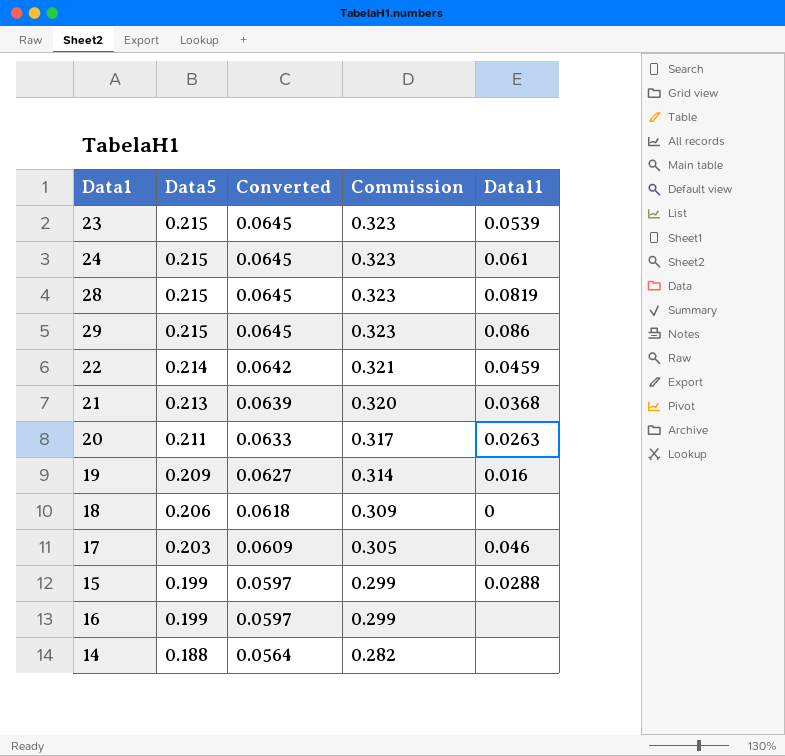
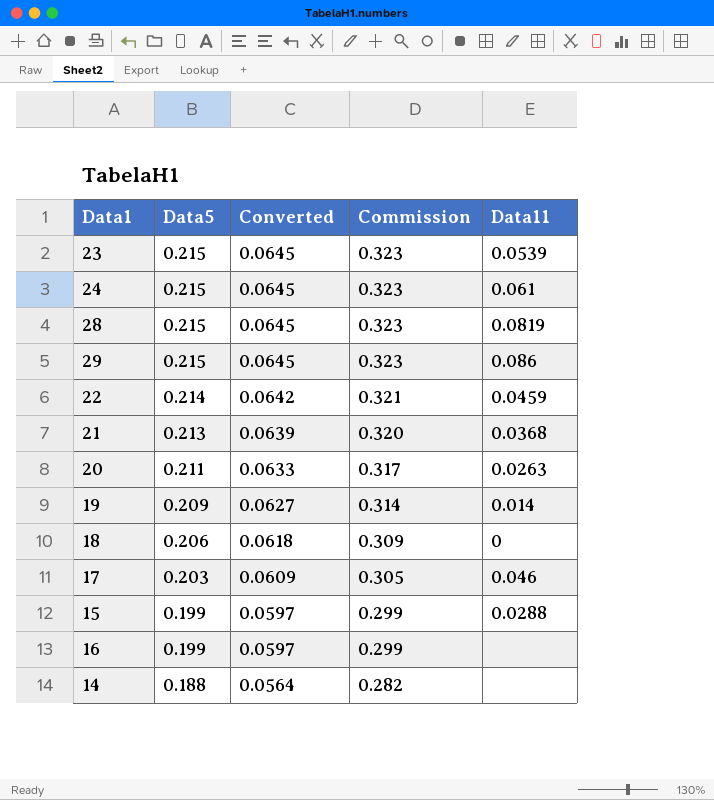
19 | Data11: 0.016 -> 0.014

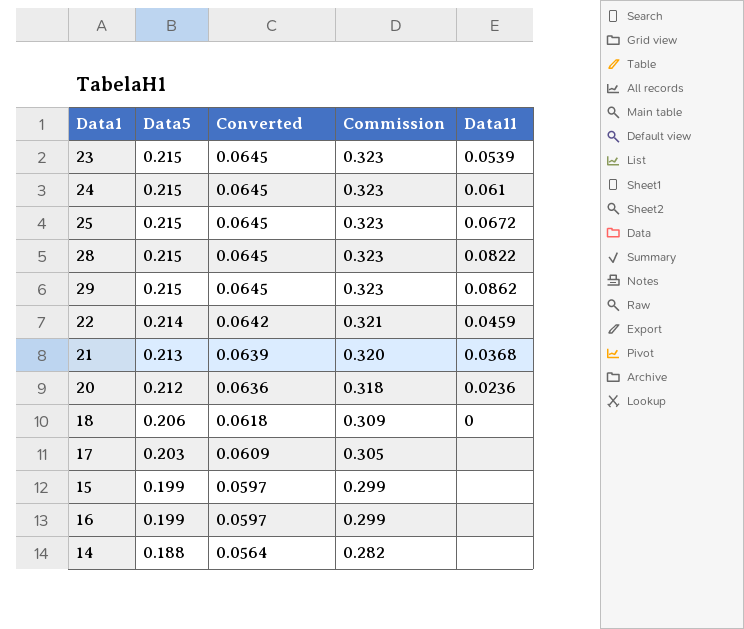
row 19: 0.209 | 0.0627 | 0.314 | 0.014 -> none
row 25: none -> 0.215 | 0.0645 | 0.323 | 0.0672
28 | Data11: 0.0819 -> 0.0822
29 | Data11: 0.086 -> 0.0862
20 | Data5: 0.211 -> 0.212
20 | Converted: 0.0633 -> 0.0636
20 | Commission: 0.317 -> 0.318
20 | Data11: 0.0263 -> 0.0236
17 | Data11: 0.046 -> none
15 | Data11: 0.0288 -> none

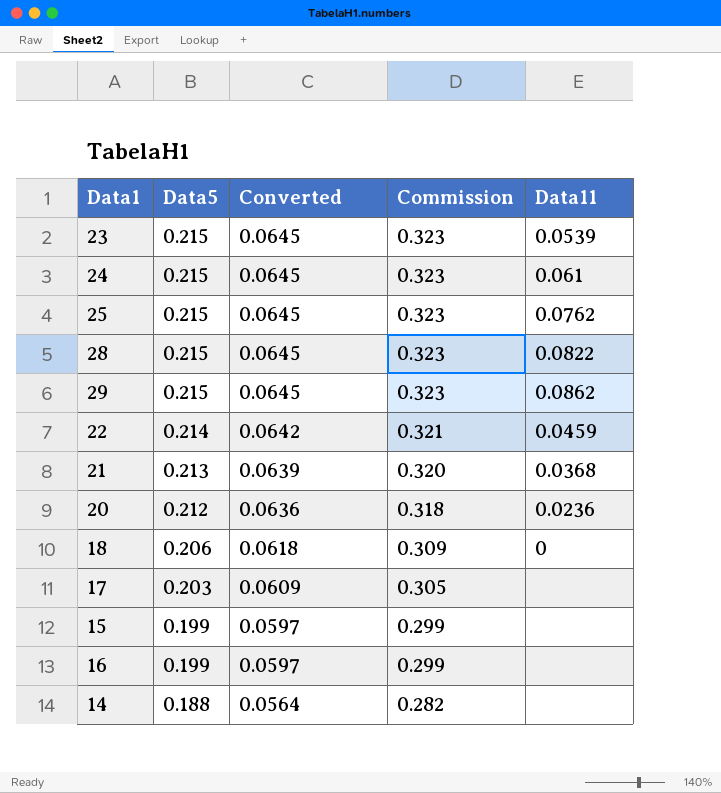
25 | Data11: 0.0672 -> 0.0762

